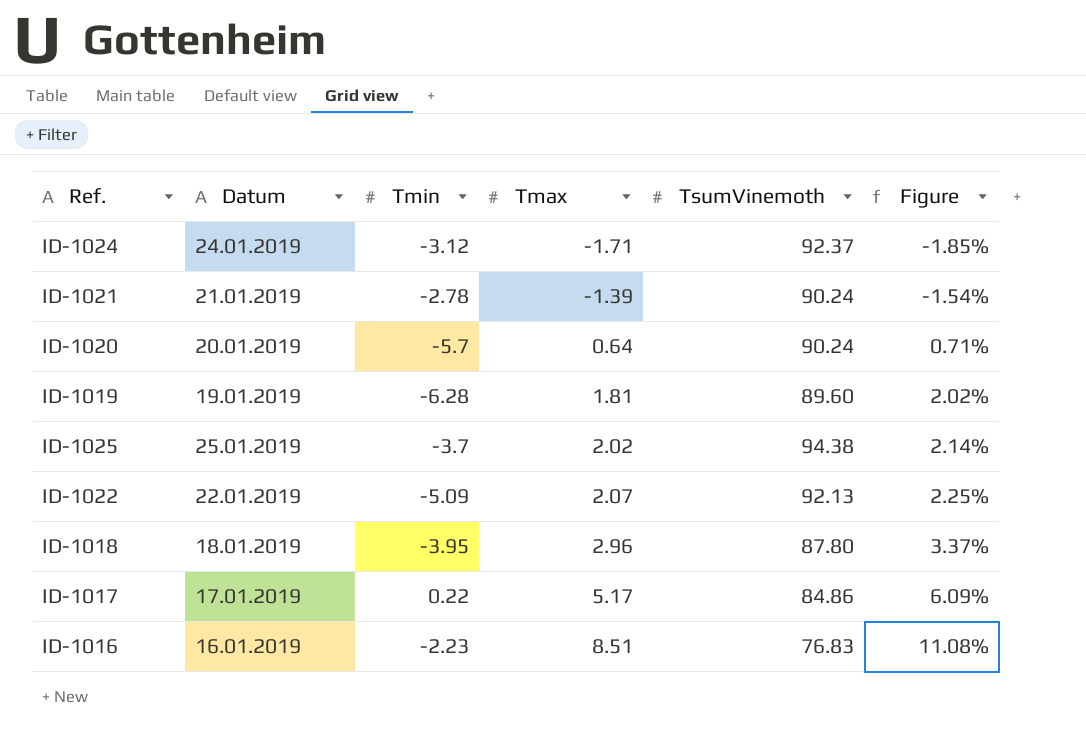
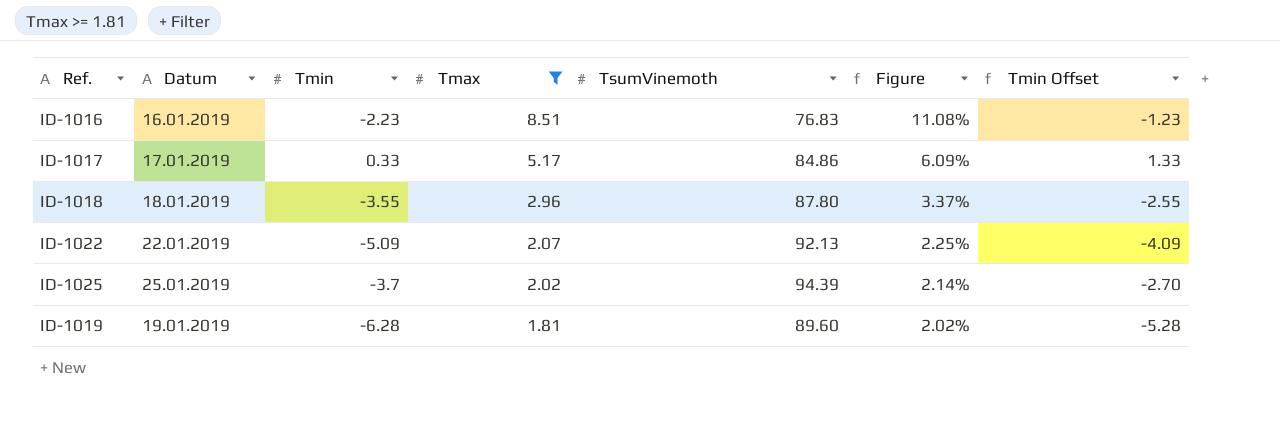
filter: none -> Tmax >= 1.81
row order: Tmax ascending -> Tmax descending
column Tmin Offset | formula: none -> [Tmin] + 1
ID-1017 | Tmin: 0.22 -> 0.33
ID-1018 | Tmin: -3.95 -> -3.55
ID-1025 | TsumVinemoth: 94.38 -> 94.39

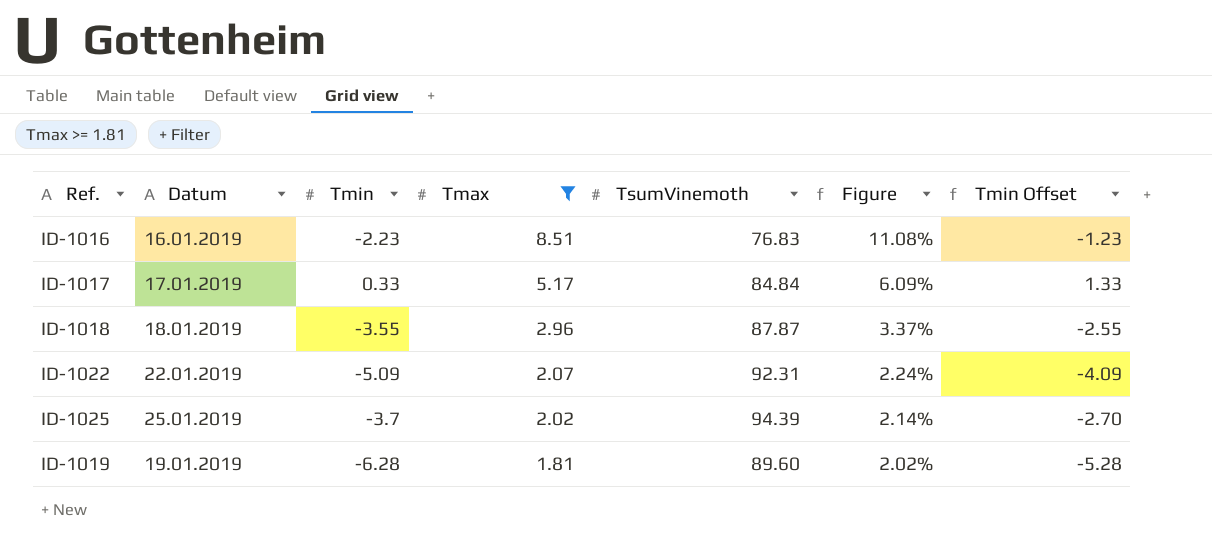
ID-1017 | TsumVinemoth: 84.86 -> 84.84
ID-1018 | TsumVinemoth: 87.80 -> 87.87
ID-1022 | TsumVinemoth: 92.13 -> 92.31
ID-1022 | Figure: 2.25% -> 2.24%

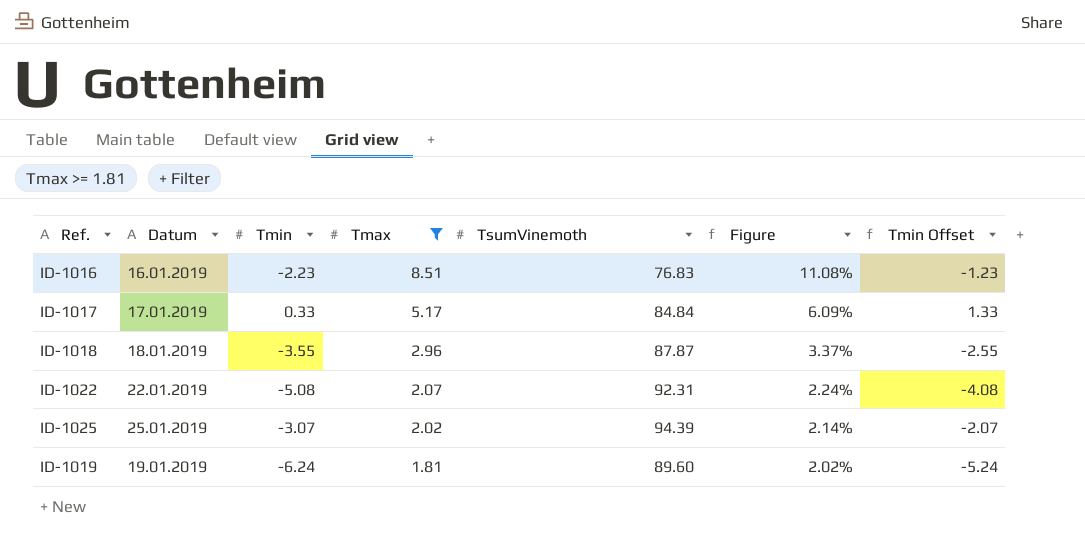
ID-1022 | Tmin: -5.09 -> -5.08
ID-1022 | Tmin Offset: -4.09 -> -4.08
ID-1025 | Tmin: -3.7 -> -3.07
ID-1025 | Tmin Offset: -2.70 -> -2.07
ID-1019 | Tmin: -6.28 -> -6.24
ID-1019 | Tmin Offset: -5.28 -> -5.24

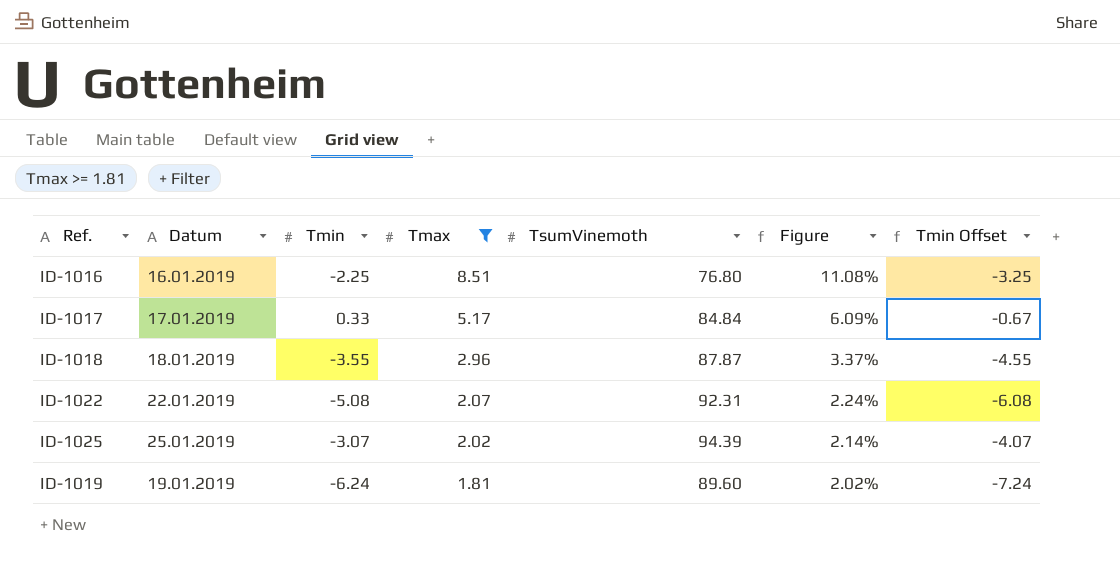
column Tmin Offset | formula: [Tmin] + 1 -> [Tmin] - 1
ID-1016 | Tmin: -2.23 -> -2.25
ID-1016 | TsumVinemoth: 76.83 -> 76.80

